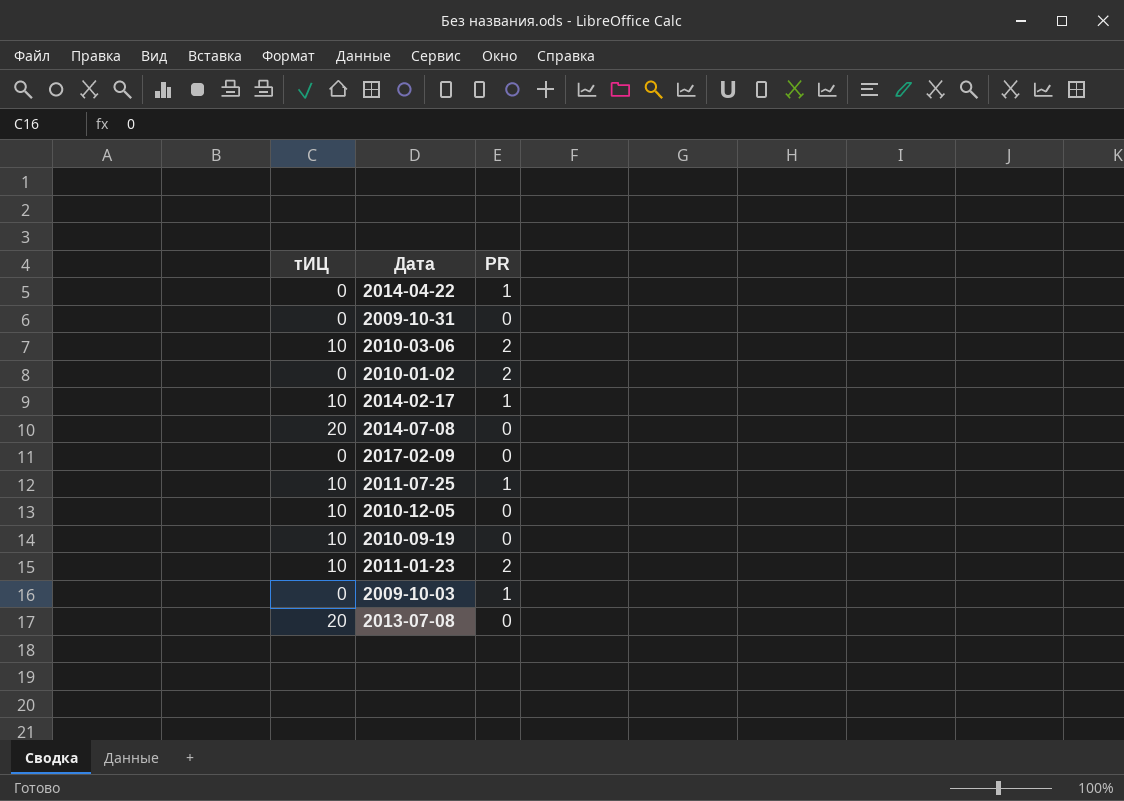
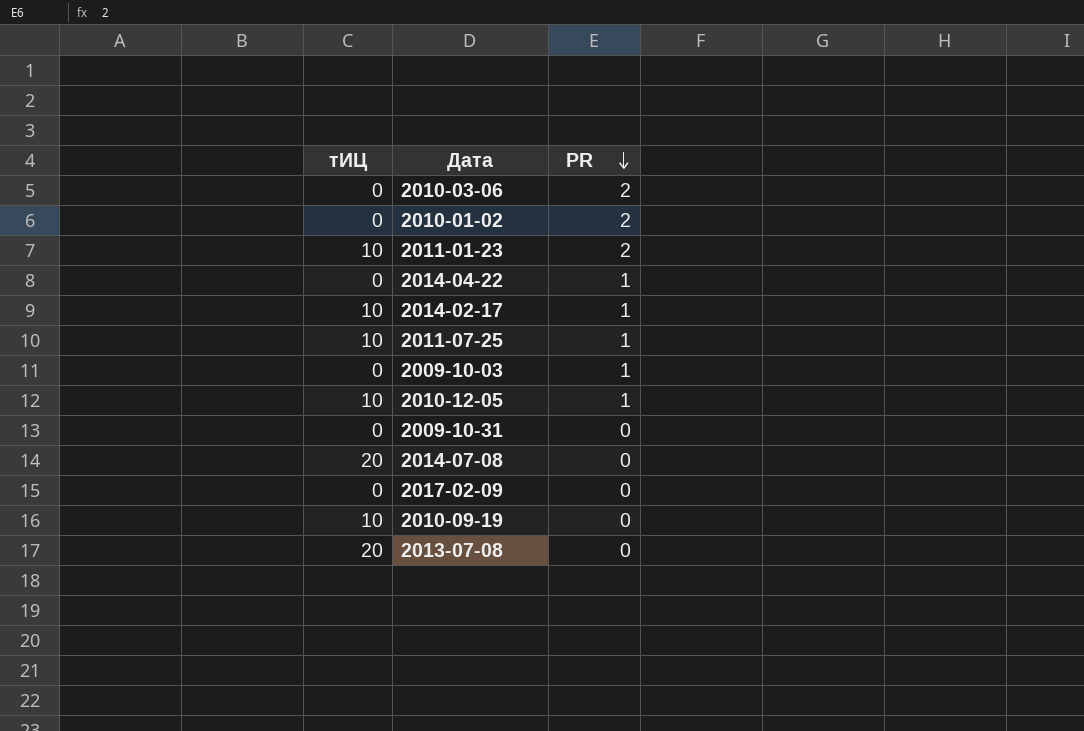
row order: none -> PR descending
2010-03-06 | тИЦ: 10 -> 0
2010-12-05 | PR: 0 -> 1

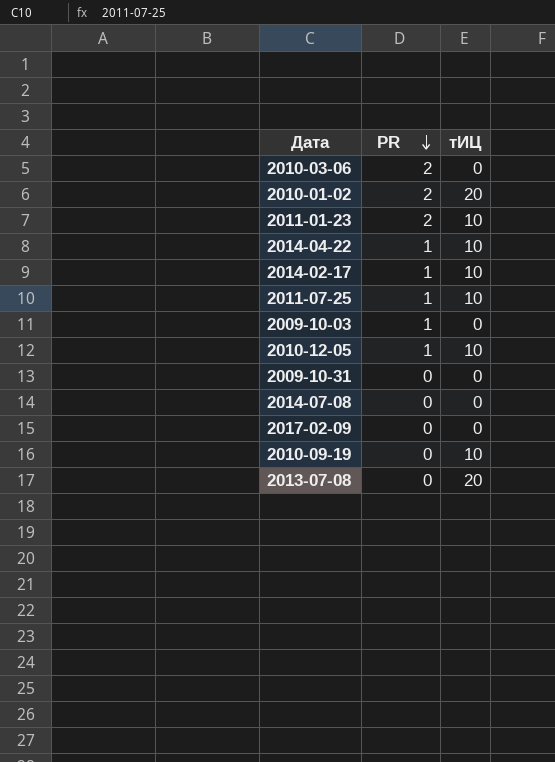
column тИЦ | position: 1 -> 3
2010-01-02 | тИЦ: 0 -> 20
2014-04-22 | тИЦ: 0 -> 10
2014-07-08 | тИЦ: 20 -> 0

